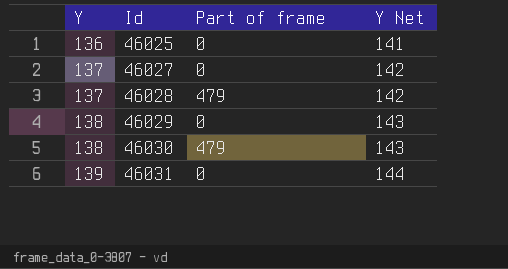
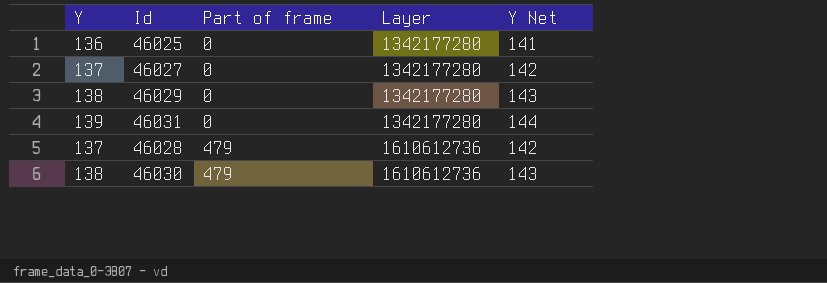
row order: Y ascending -> Part of frame ascending
column Layer | position: none -> 4

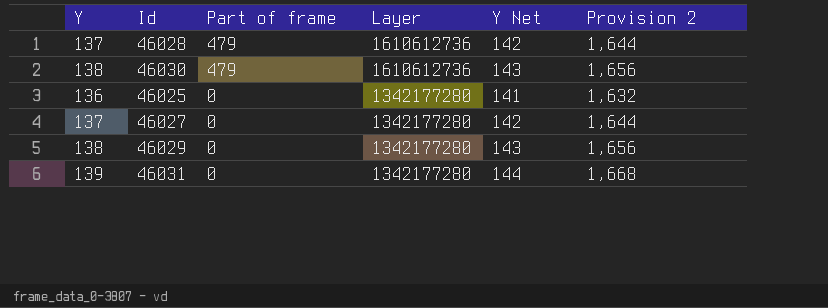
row order: Part of frame ascending -> Part of frame descending
column Provision 2 | formula: none -> [Y] * 12

